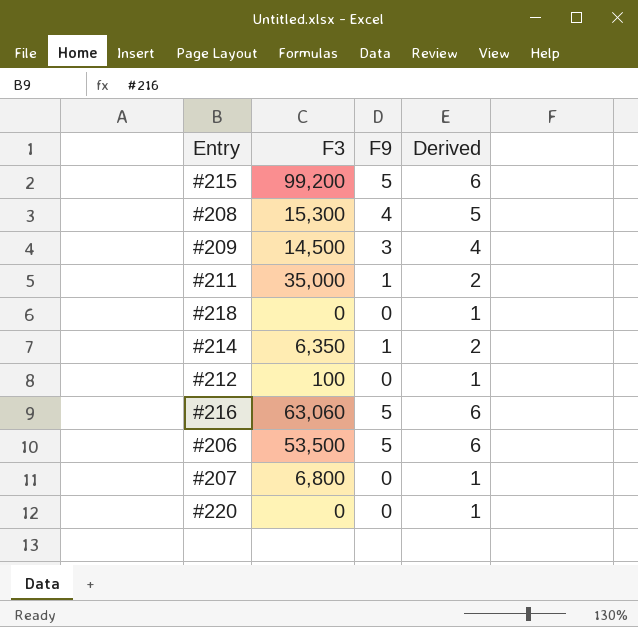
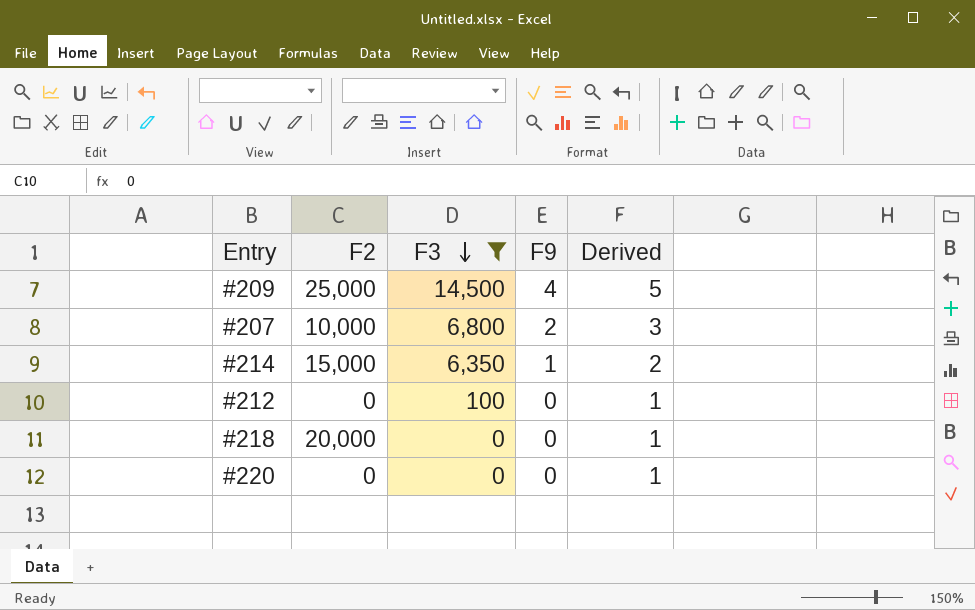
filter: none -> F3 <= 14,500
row order: none -> F3 descending
column F2 | position: none -> 2
#209 | F9: 3 -> 4
#209 | Derived: 4 -> 5
#207 | F9: 0 -> 2
#207 | Derived: 1 -> 3

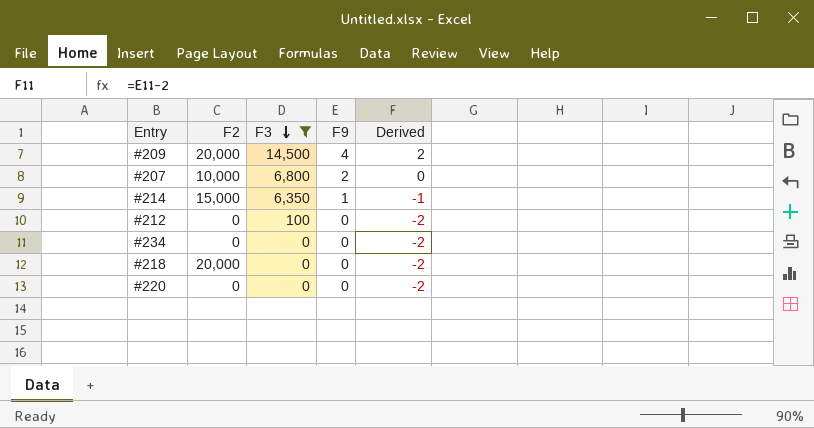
column Derived | formula: [F9] + 1 -> [F9] - 2
#209 | F2: 25,000 -> 20,000
row #234: none -> 0 | 0 | 0 | -2

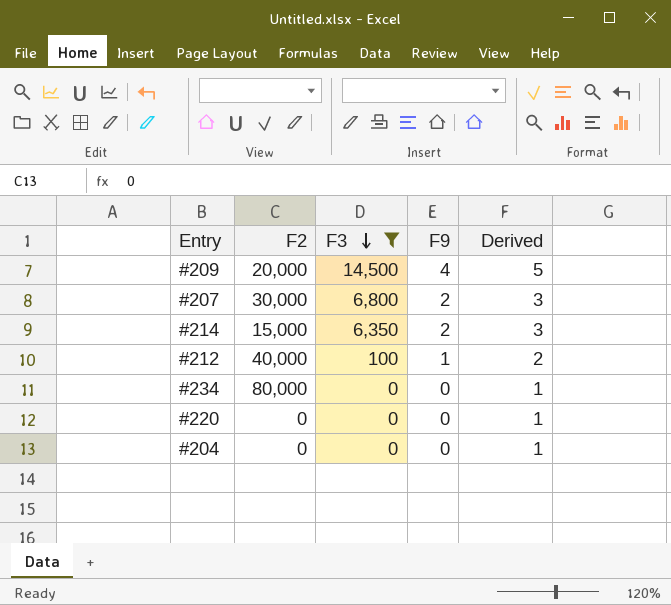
column Derived | formula: [F9] - 2 -> [F9] + 1
row #218: 20,000 | 0 | 0 | -2 -> none
#207 | F2: 10,000 -> 30,000
#214 | F9: 1 -> 2
#212 | F2: 0 -> 40,000
#212 | F9: 0 -> 1
#234 | F2: 0 -> 80,000
row #204: none -> 0 | 0 | 0 | 1

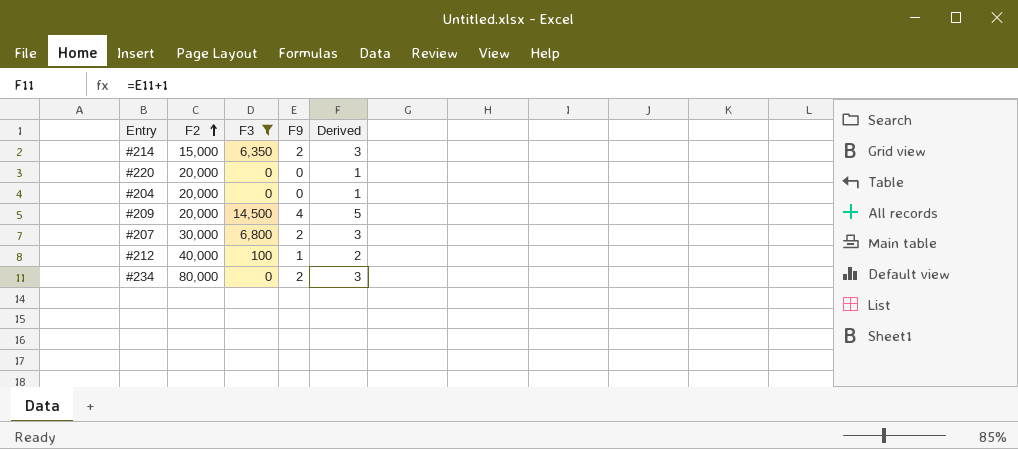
row order: F3 descending -> F2 ascending
#220 | F2: 0 -> 20,000
#204 | F2: 0 -> 20,000
#234 | F9: 0 -> 2
#234 | Derived: 1 -> 3

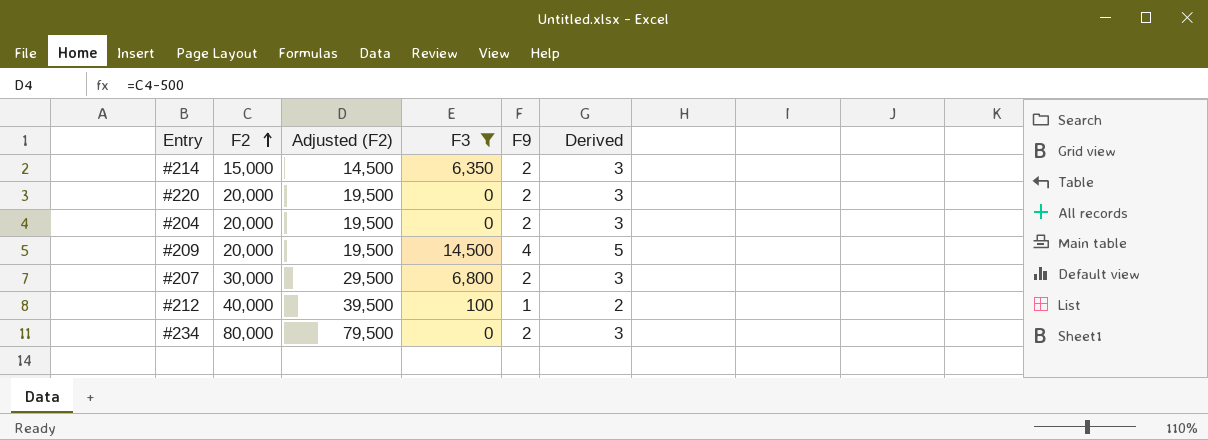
column Adjusted (F2) | formula: none -> [F2] - 500
#220 | F9: 0 -> 2
#220 | Derived: 1 -> 3
#204 | F9: 0 -> 2
#204 | Derived: 1 -> 3

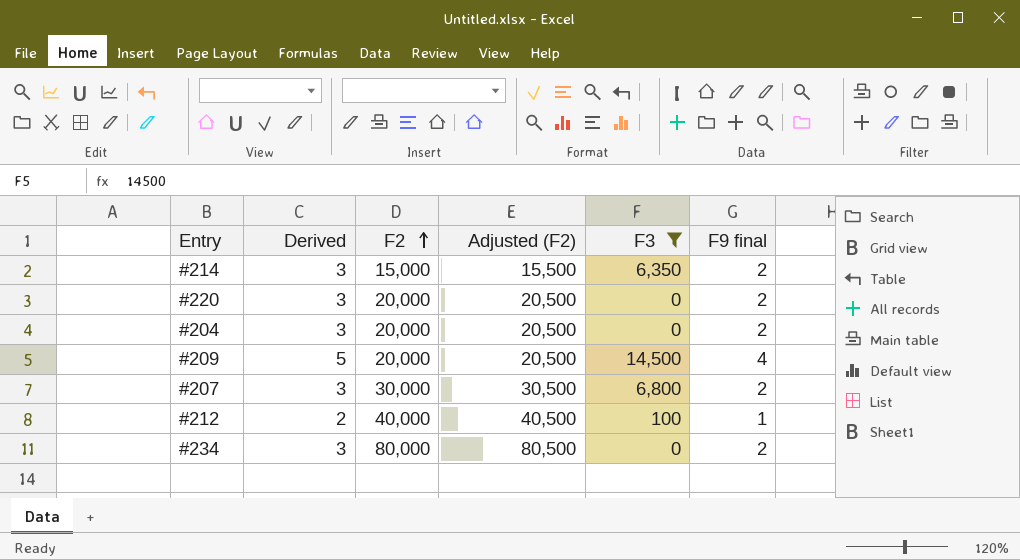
column Derived | position: 6 -> 2
column Adjusted (F2) | formula: [F2] - 500 -> [F2] + 500
column name: F9 -> F9 final

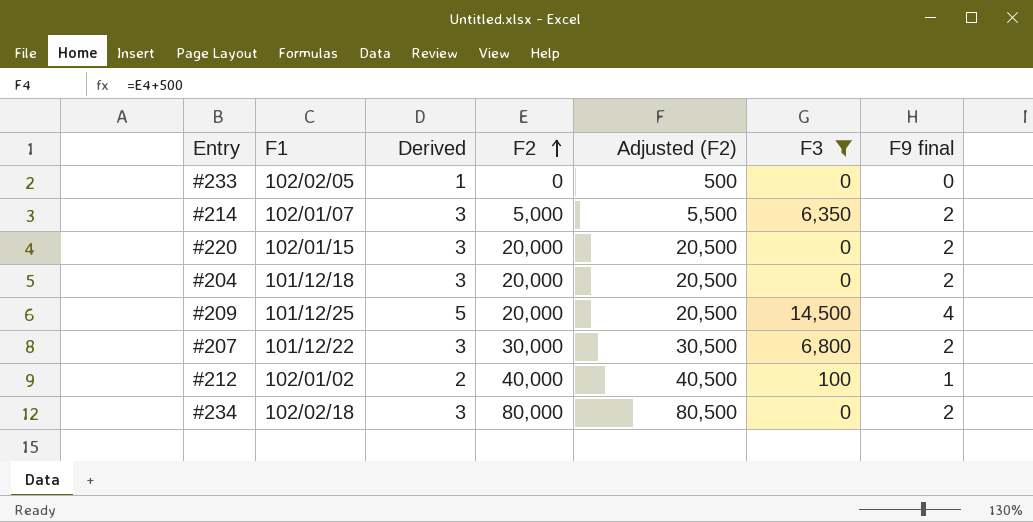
column F1 | position: none -> 2
row #233: none -> 102/02/05 | 1 | 0 | 500 | 0 | 0
#214 | F2: 15,000 -> 5,000
#214 | Adjusted (F2): 15,500 -> 5,500

